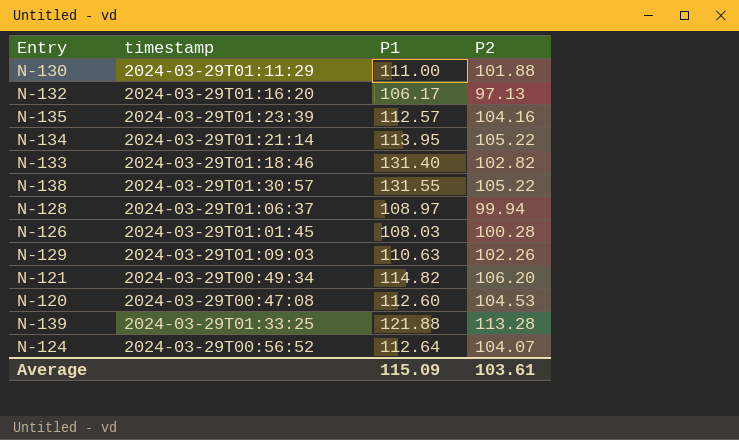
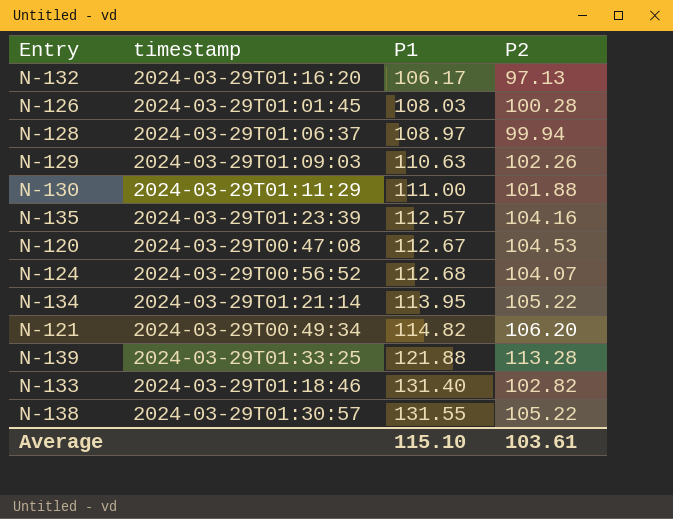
row order: none -> P1 ascending
N-120 | P1: 112.60 -> 112.67
N-124 | P1: 112.64 -> 112.68
Average | P1: 115.09 -> 115.10

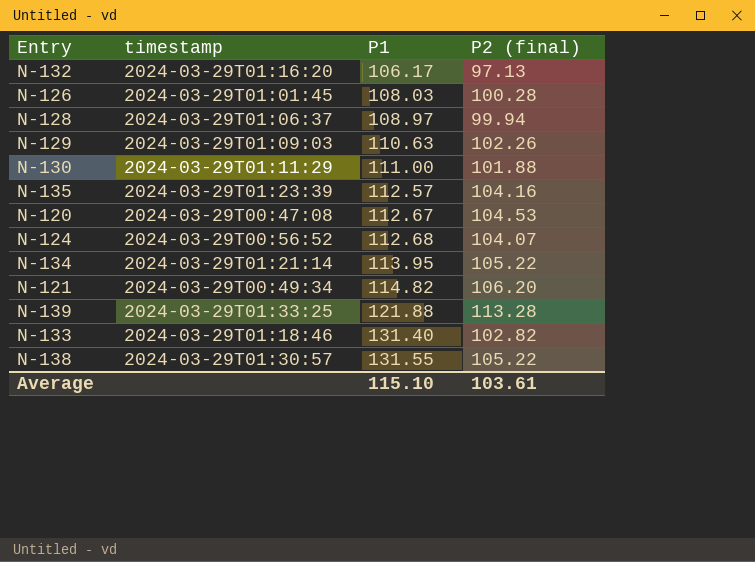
column name: P2 -> P2 (final)

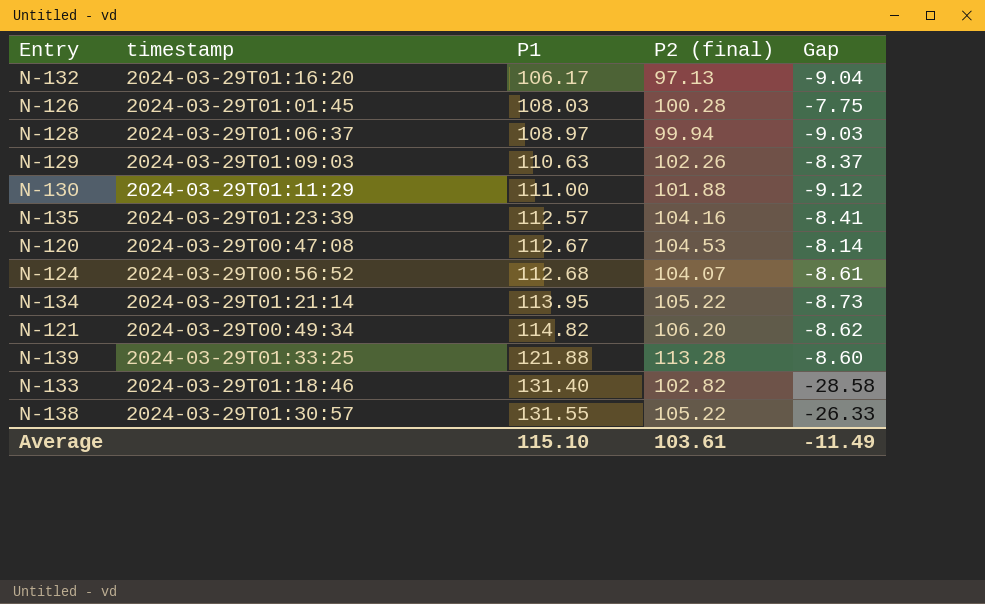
column Gap | formula: none -> [P2 (final)] - [P1]

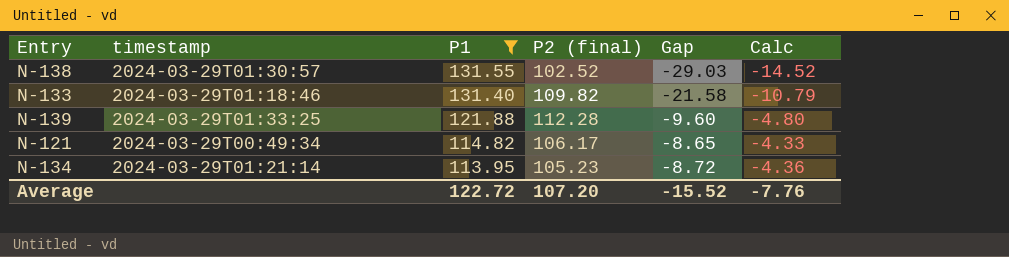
filter: none -> P1 >= 113.95
row order: P1 ascending -> P1 descending
column Calc | formula: none -> [Gap] * 0.5
N-138 | P2 (final): 105.22 -> 102.52
N-138 | Gap: -26.33 -> -29.03
N-133 | P2 (final): 102.82 -> 109.82
N-133 | Gap: -28.58 -> -21.58
N-139 | P2 (final): 113.28 -> 112.28
N-139 | Gap: -8.60 -> -9.60
N-121 | P2 (final): 106.20 -> 106.17
N-121 | Gap: -8.62 -> -8.65
N-134 | P2 (final): 105.22 -> 105.23
N-134 | Gap: -8.73 -> -8.72
Average | P1: 115.10 -> 122.72
Average | P2 (final): 103.61 -> 107.20
Average | Gap: -11.49 -> -15.52

